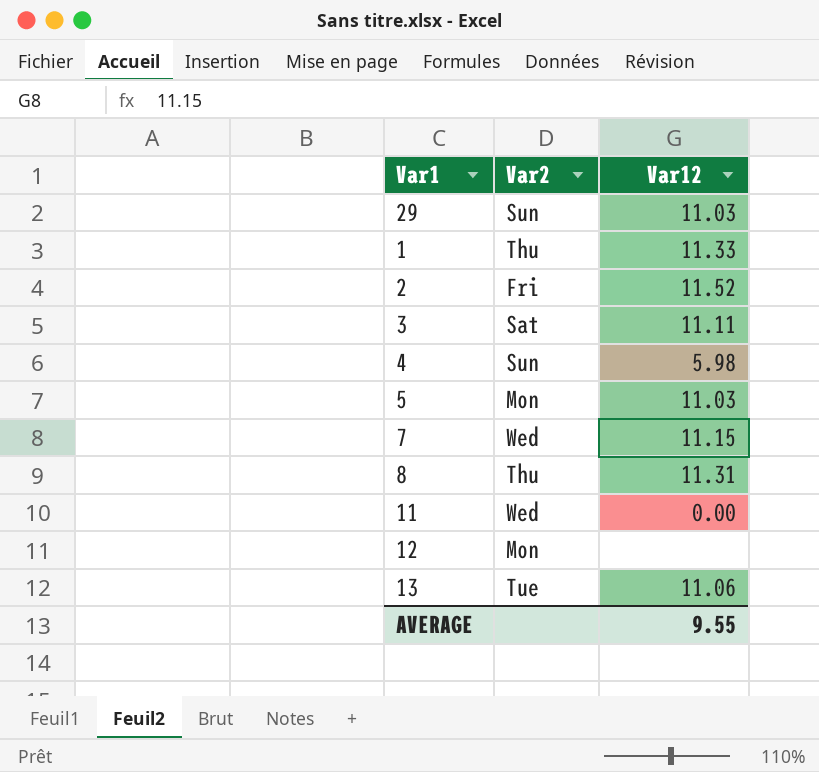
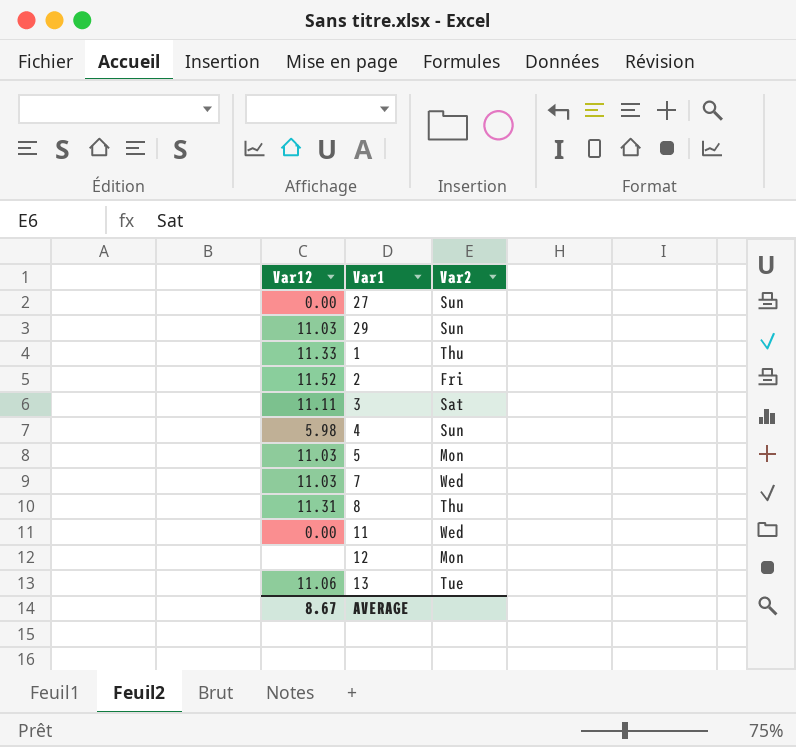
column Var12 | position: 3 -> 1
row 27: none -> 0.00 | Sun
7 | Var12: 11.15 -> 11.03
AVERAGE | Var12: 9.55 -> 8.67

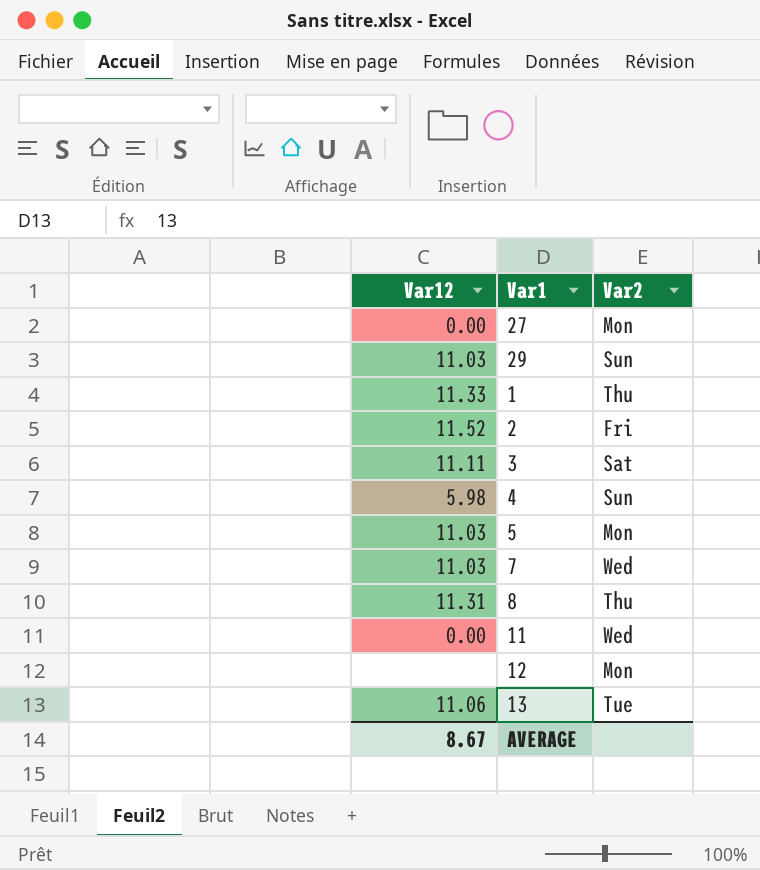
27 | Var2: Sun -> Mon

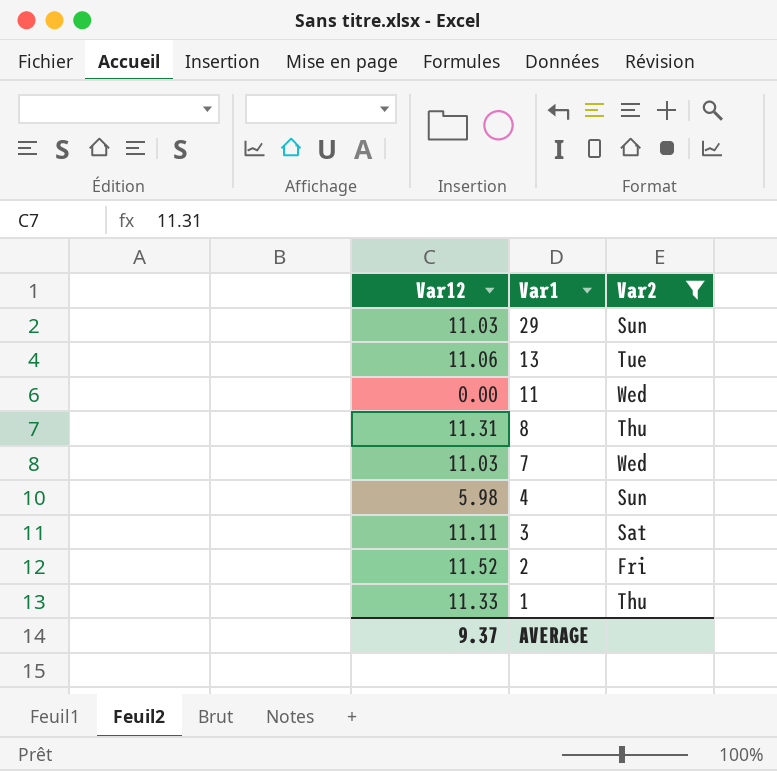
filter: none -> Var2 != Mon
row order: none -> Var1 descending
AVERAGE | Var12: 8.67 -> 9.37

